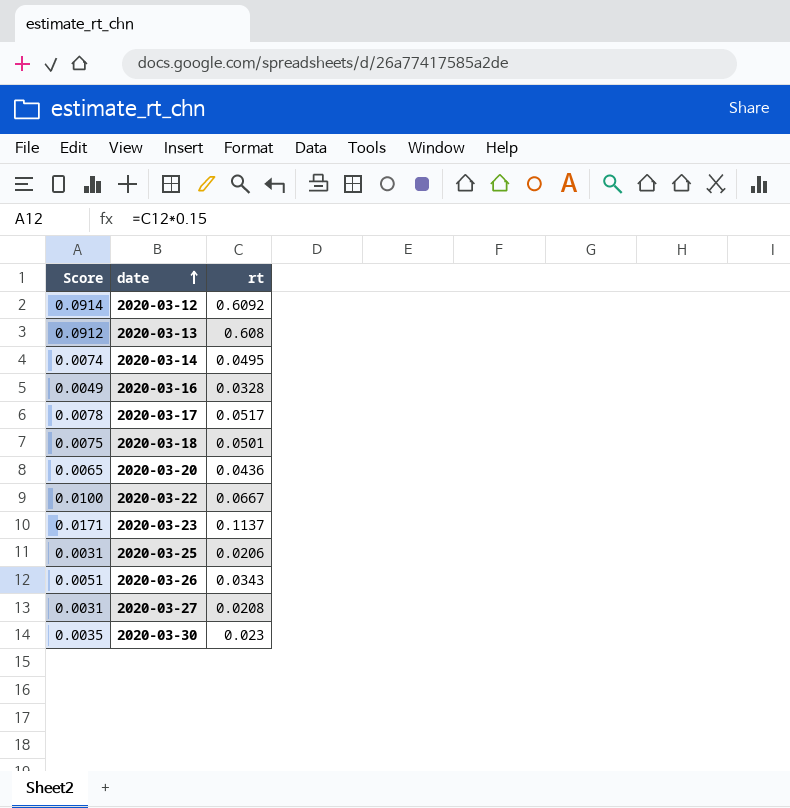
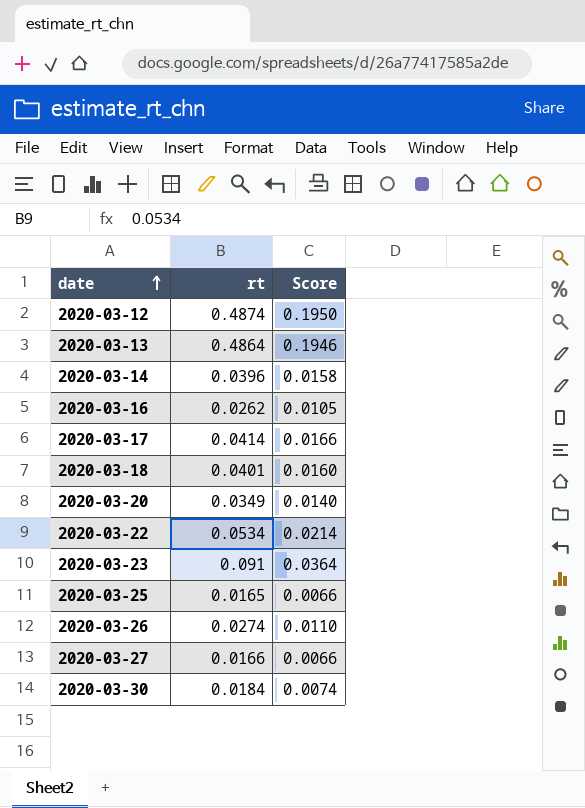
column Score | formula: [rt] * 0.15 -> [rt] * 0.4
column Score | position: 1 -> 3
2020-03-12 | rt: 0.6092 -> 0.4874
2020-03-13 | rt: 0.608 -> 0.4864
2020-03-14 | rt: 0.0495 -> 0.0396
2020-03-16 | rt: 0.0328 -> 0.0262
2020-03-17 | rt: 0.0517 -> 0.0414
2020-03-18 | rt: 0.0501 -> 0.0401
2020-03-20 | rt: 0.0436 -> 0.0349
2020-03-22 | rt: 0.0667 -> 0.0534
2020-03-23 | rt: 0.1137 -> 0.091
2020-03-25 | rt: 0.0206 -> 0.0165
2020-03-26 | rt: 0.0343 -> 0.0274
2020-03-27 | rt: 0.0208 -> 0.0166
2020-03-30 | rt: 0.023 -> 0.0184

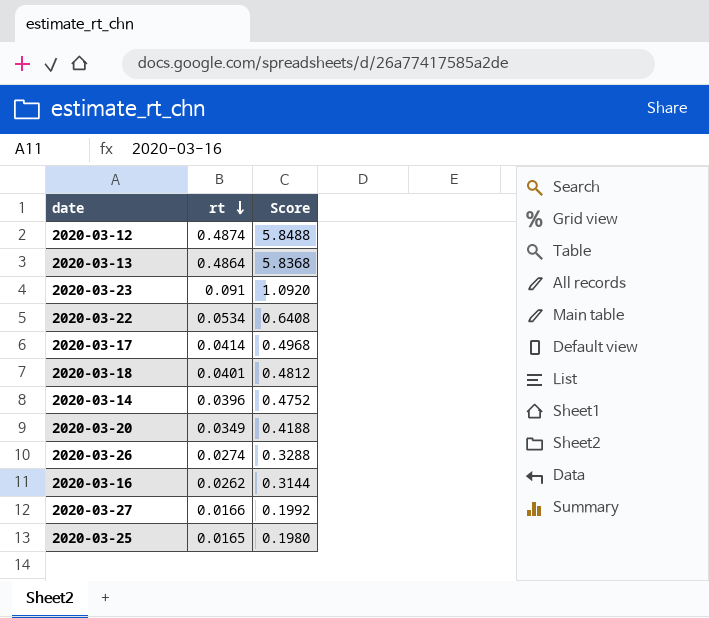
row order: date ascending -> rt descending
column Score | formula: [rt] * 0.4 -> [rt] * 12
row 2020-03-30: 0.0184 | 0.0074 -> none

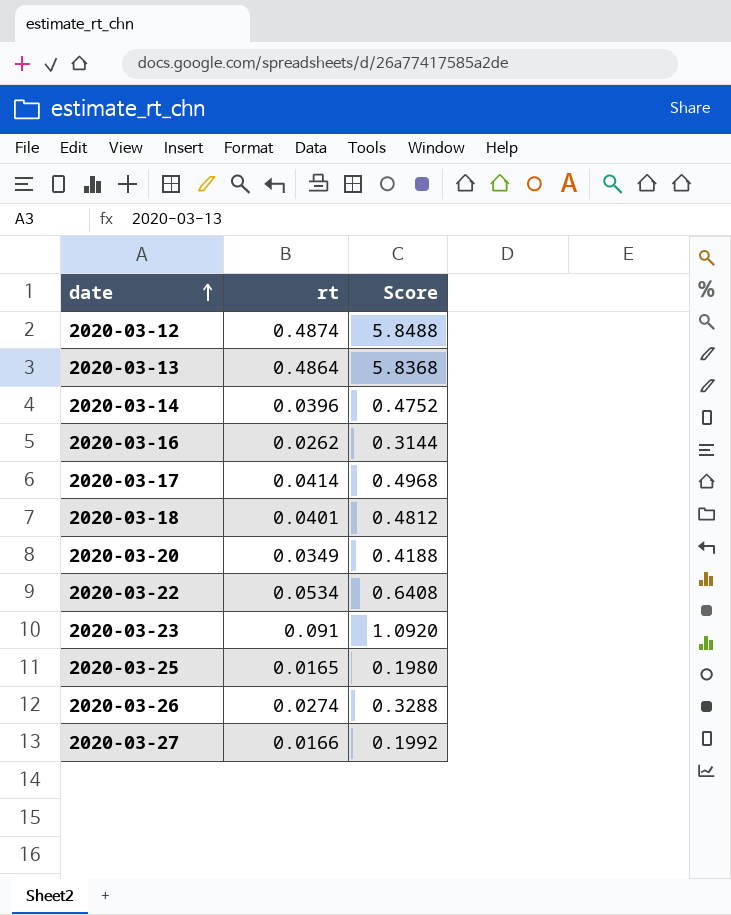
row order: rt descending -> date ascending

